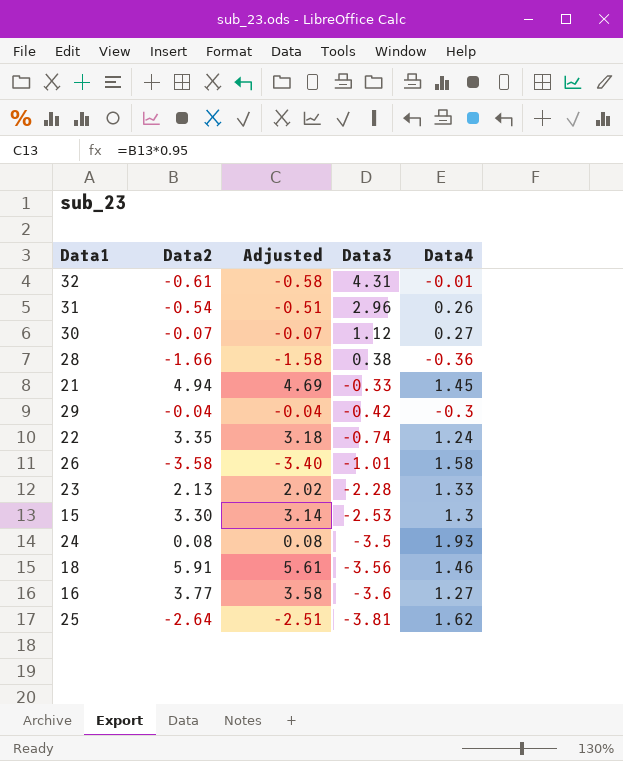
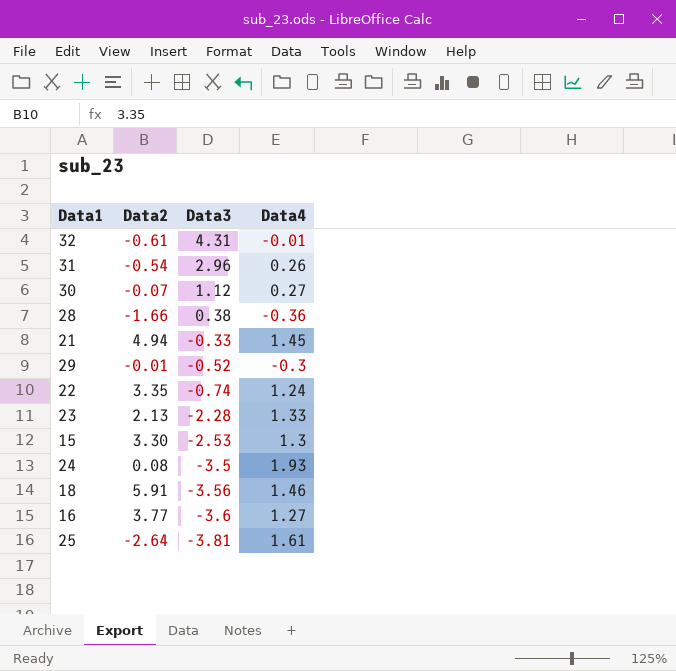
column Adjusted | formula: [Data2] * 0.95 -> none
row 26: -3.58 | -3.40 | -1.01 | 1.58 -> none
29 | Data2: -0.04 -> -0.01
29 | Data3: -0.42 -> -0.52
25 | Data4: 1.62 -> 1.61

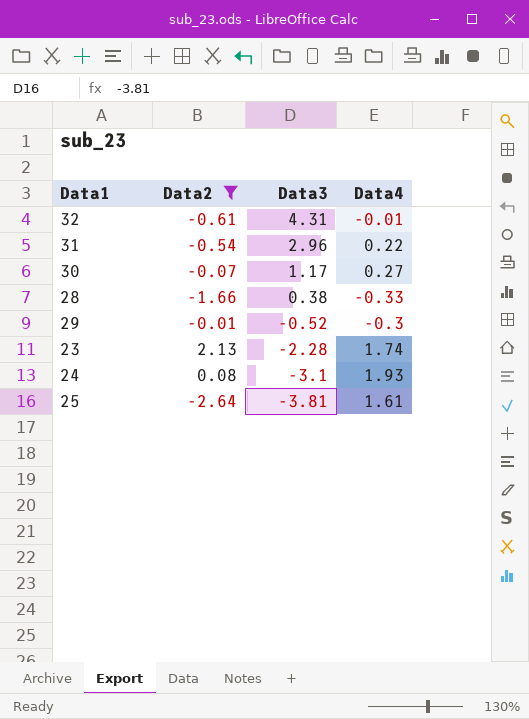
filter: none -> Data2 <= 2.13
31 | Data4: 0.26 -> 0.22
30 | Data3: 1.12 -> 1.17
28 | Data4: -0.36 -> -0.33
23 | Data4: 1.33 -> 1.74
24 | Data3: -3.5 -> -3.1

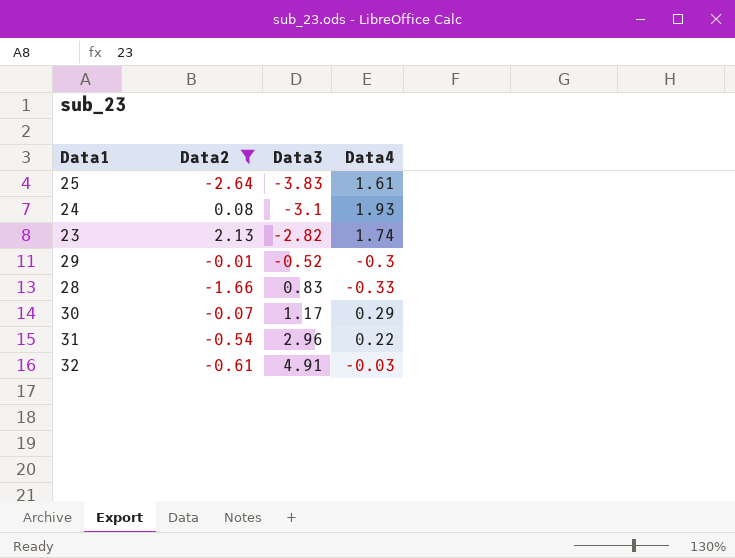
row order: Data3 descending -> Data3 ascending
25 | Data3: -3.81 -> -3.83
23 | Data3: -2.28 -> -2.82
28 | Data3: 0.38 -> 0.83
30 | Data4: 0.27 -> 0.29
32 | Data3: 4.31 -> 4.91
32 | Data4: -0.01 -> -0.03

